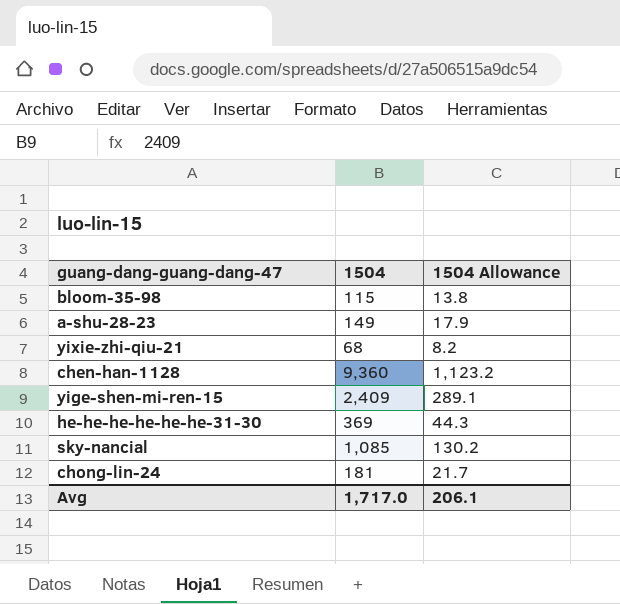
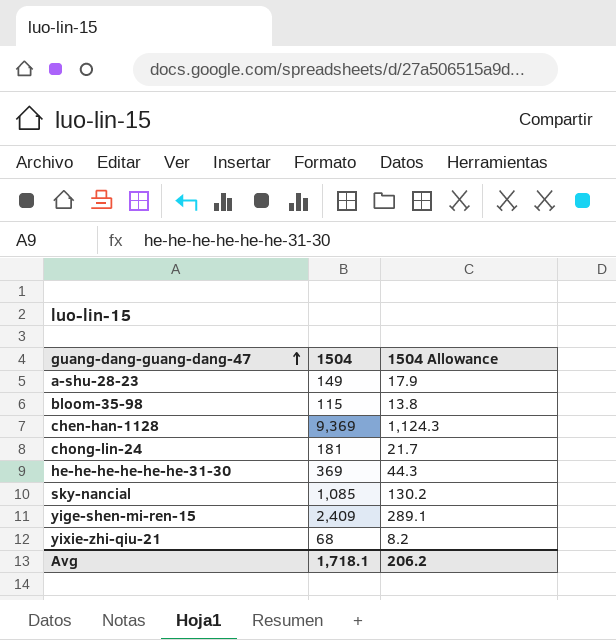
row order: none -> guang-dang-guang-dang-47 ascending
chen-han-1128 | 1504: 9,360 -> 9,369
chen-han-1128 | 1504 Allowance: 1,123.2 -> 1,124.3
Avg | 1504: 1,717.0 -> 1,718.1
Avg | 1504 Allowance: 206.1 -> 206.2

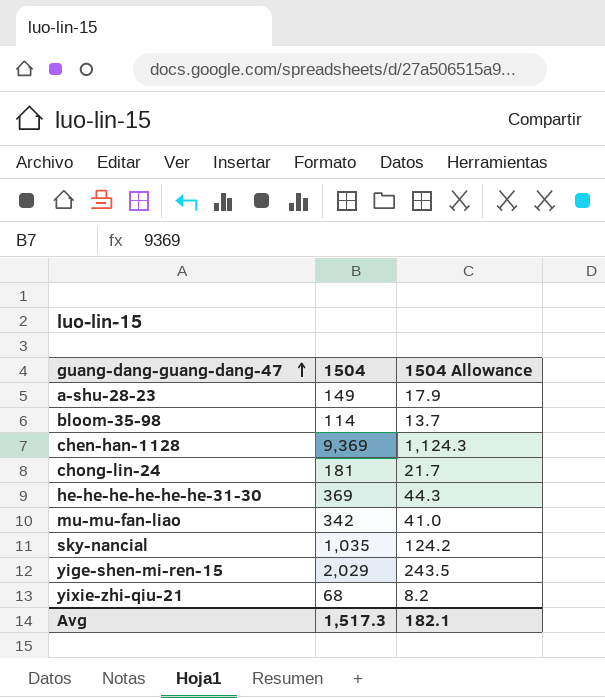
bloom-35-98 | 1504: 115 -> 114
bloom-35-98 | 1504 Allowance: 13.8 -> 13.7
row mu-mu-fan-liao: none -> 342 | 41.0
sky-nancial | 1504: 1,085 -> 1,035
sky-nancial | 1504 Allowance: 130.2 -> 124.2
yige-shen-mi-ren-15 | 1504: 2,409 -> 2,029
yige-shen-mi-ren-15 | 1504 Allowance: 289.1 -> 243.5
Avg | 1504: 1,718.1 -> 1,517.3
Avg | 1504 Allowance: 206.2 -> 182.1

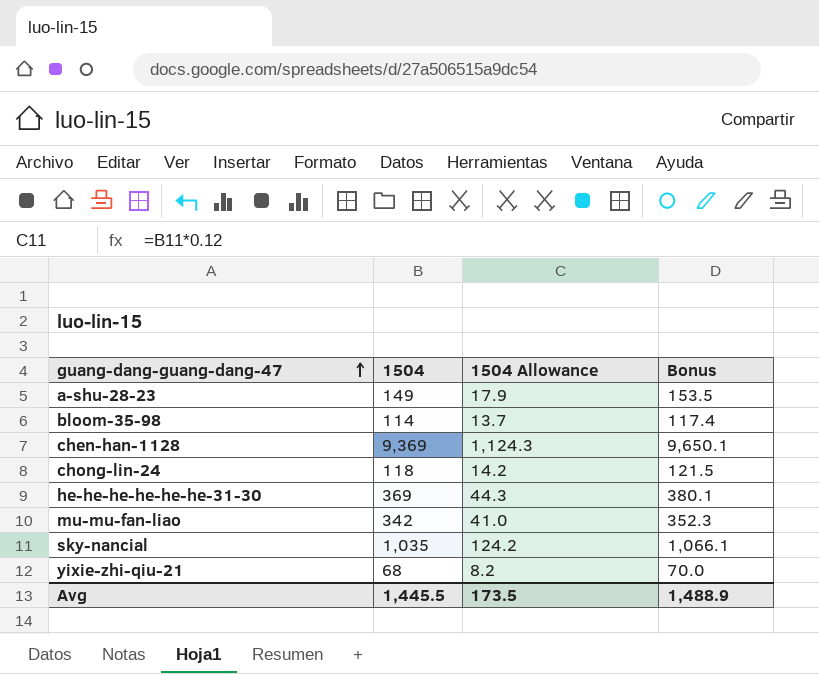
column Bonus | formula: none -> [1504] * 1.03
row yige-shen-mi-ren-15: 2,029 | 243.5 -> none
chong-lin-24 | 1504: 181 -> 118
chong-lin-24 | 1504 Allowance: 21.7 -> 14.2
Avg | 1504: 1,517.3 -> 1,445.5
Avg | 1504 Allowance: 182.1 -> 173.5

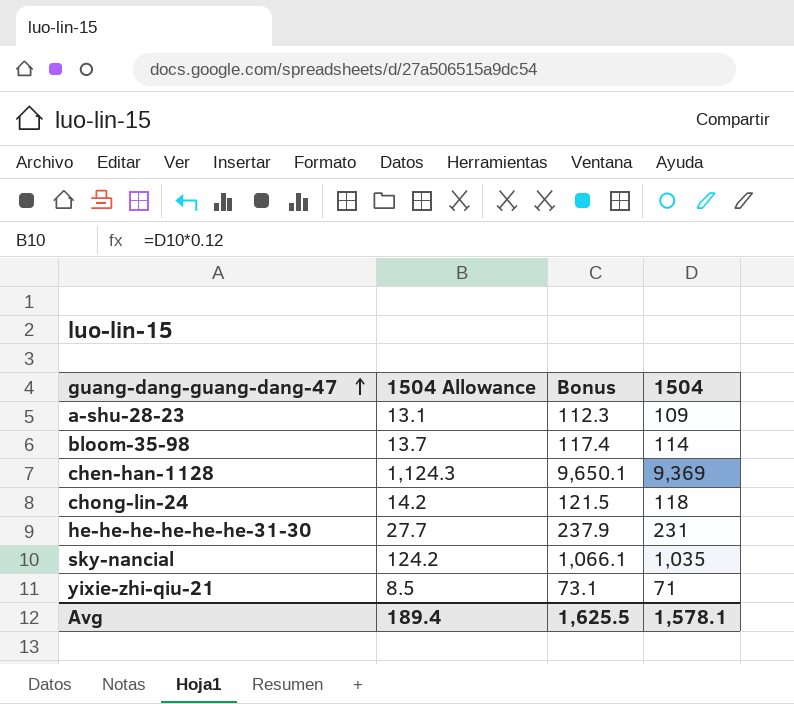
column 1504 | position: 2 -> 4
row mu-mu-fan-liao: 342 | 41.0 | 352.3 -> none
a-shu-28-23 | 1504 Allowance: 17.9 -> 13.1
a-shu-28-23 | Bonus: 153.5 -> 112.3
a-shu-28-23 | 1504: 149 -> 109
he-he-he-he-he-he-31-30 | 1504 Allowance: 44.3 -> 27.7
he-he-he-he-he-he-31-30 | Bonus: 380.1 -> 237.9
he-he-he-he-he-he-31-30 | 1504: 369 -> 231
yixie-zhi-qiu-21 | 1504 Allowance: 8.2 -> 8.5
yixie-zhi-qiu-21 | Bonus: 70.0 -> 73.1
yixie-zhi-qiu-21 | 1504: 68 -> 71
Avg | 1504 Allowance: 173.5 -> 189.4
Avg | Bonus: 1,488.9 -> 1,625.5
Avg | 1504: 1,445.5 -> 1,578.1

